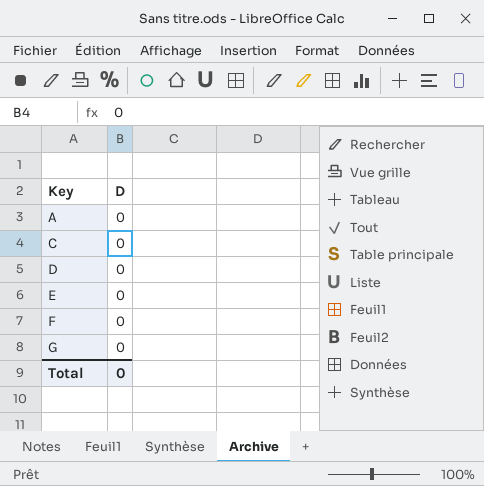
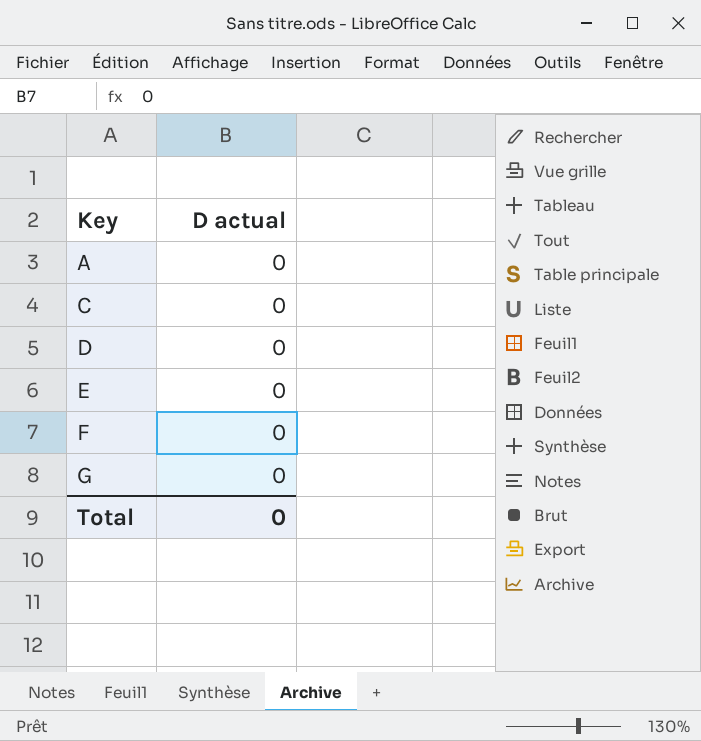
column name: D -> D actual

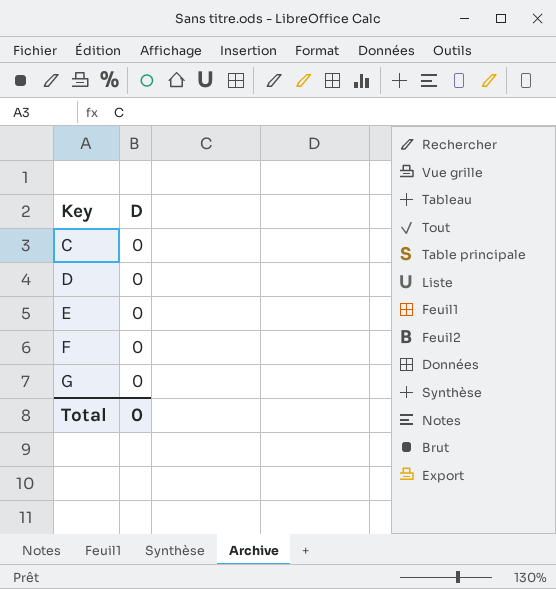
column name: D actual -> D
row A: 0 -> none

